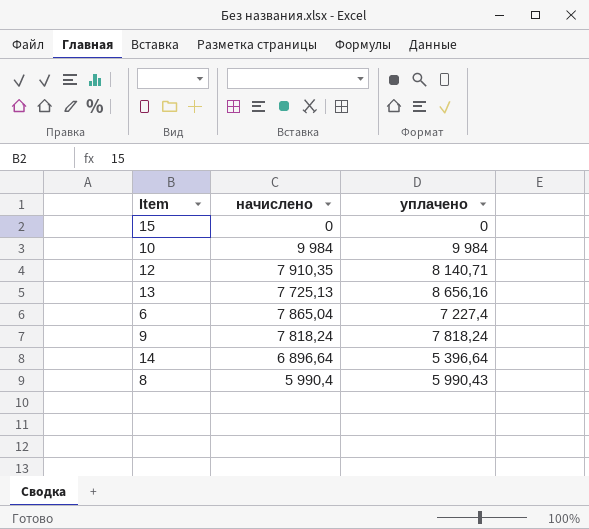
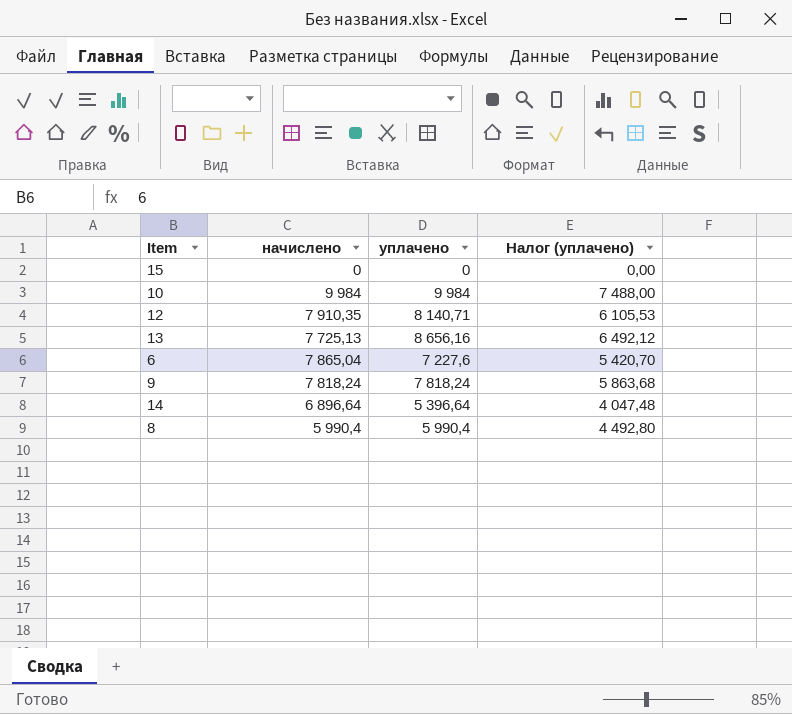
column Налог (уплачено) | formula: none -> [уплачено] * 0,75
6 | уплачено: 7 227,4 -> 7 227,6
8 | уплачено: 5 990,43 -> 5 990,4

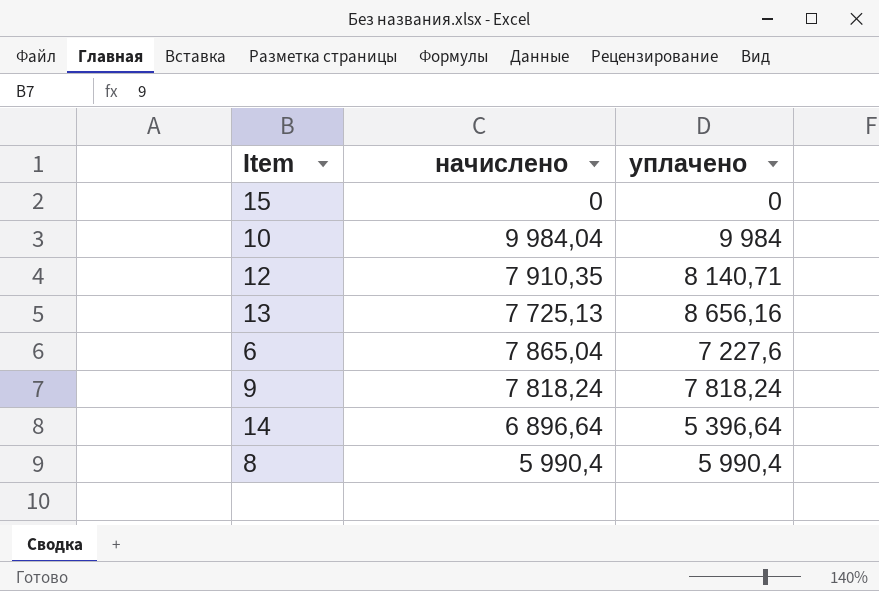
column Налог (уплачено) | formula: [уплачено] * 0,75 -> none
10 | начислено: 9 984 -> 9 984,04

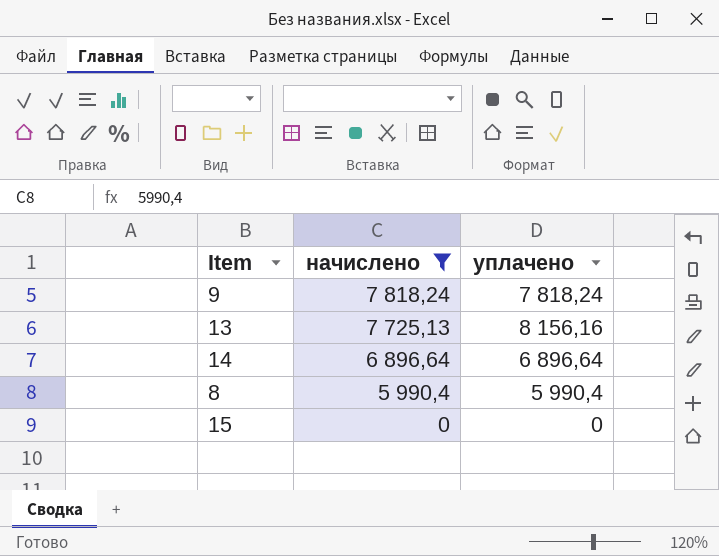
filter: none -> начислено <= 7 818,24
row order: none -> начислено descending
13 | уплачено: 8 656,16 -> 8 156,16
14 | уплачено: 5 396,64 -> 6 896,64

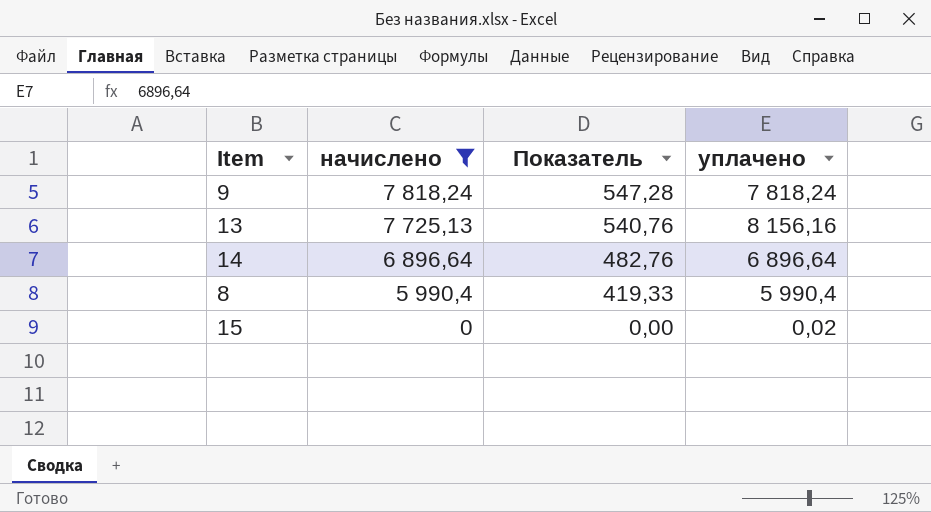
column Показатель | formula: none -> [начислено] * 0,07
15 | уплачено: 0 -> 0,02

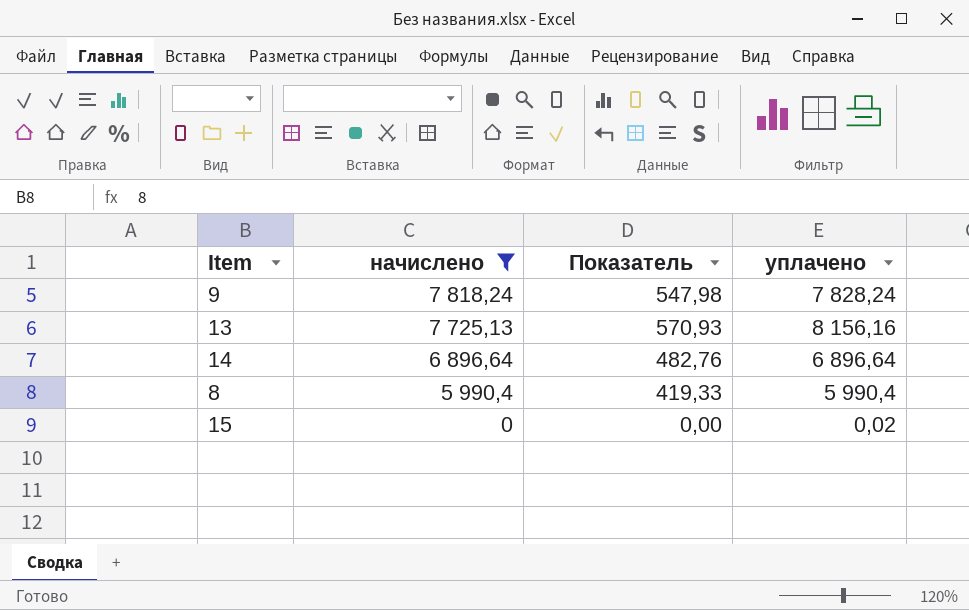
column Показатель | formula: [начислено] * 0,07 -> [уплачено] * 0,07
9 | уплачено: 7 818,24 -> 7 828,24

